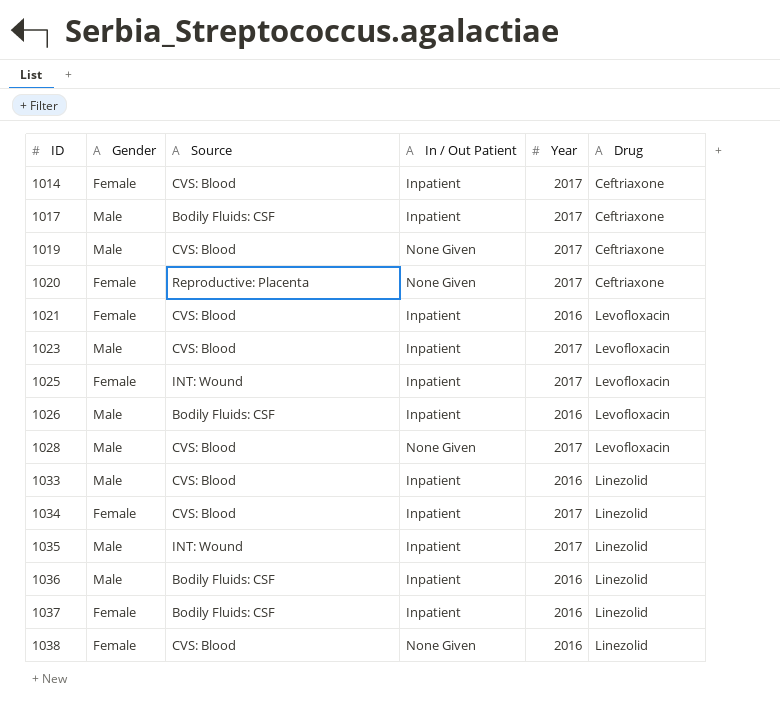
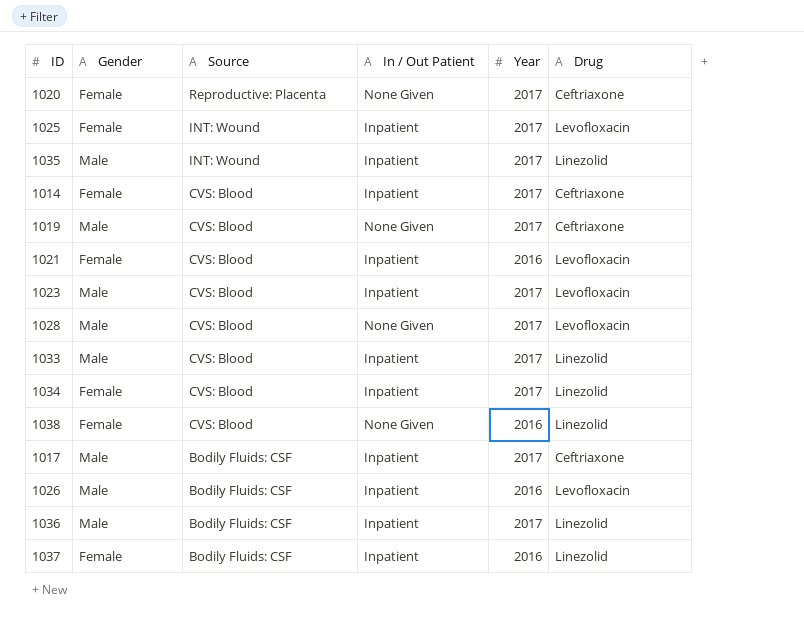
row order: ID ascending -> Source descending
1033 | Year: 2016 -> 2017
1036 | Year: 2016 -> 2017

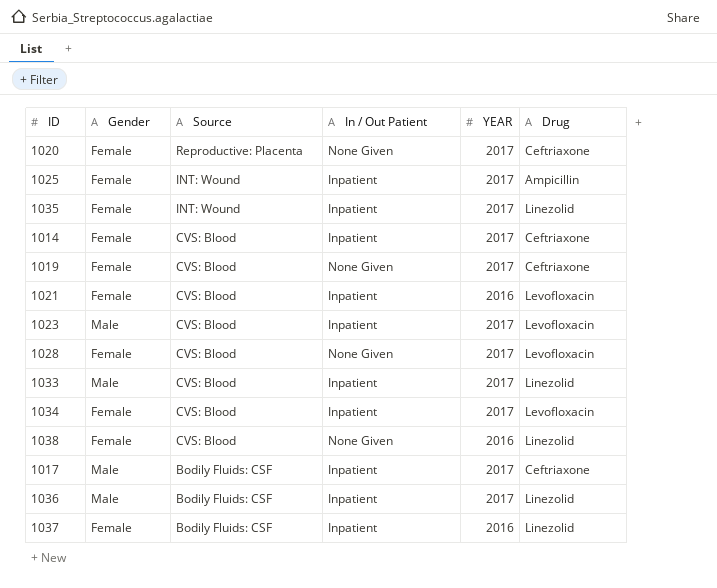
column name: Year -> YEAR
row 1026: Male | Bodily Fluids: CSF | Inpatient | 2016 | Levofloxacin -> none
1025 | Drug: Levofloxacin -> Ampicillin
1035 | Gender: Male -> Female
1019 | Gender: Male -> Female
1028 | Gender: Male -> Female
1034 | Drug: Linezolid -> Levofloxacin

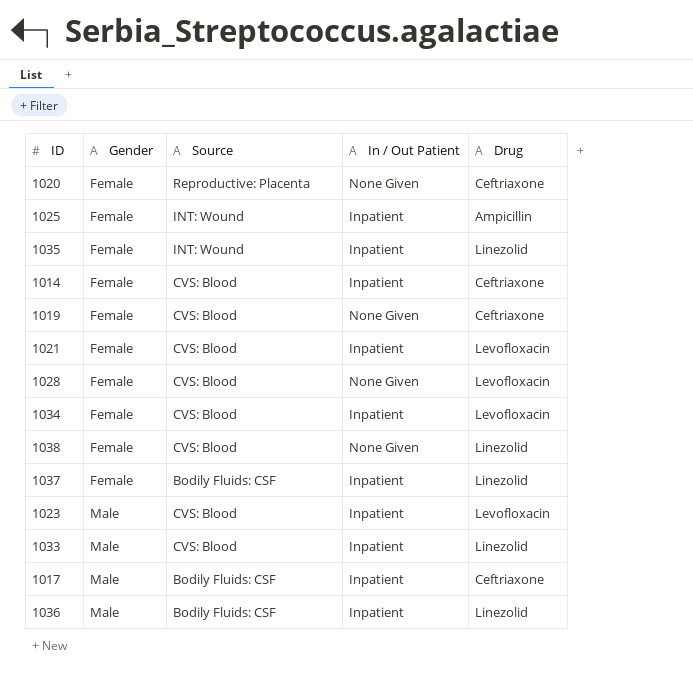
row order: Source descending -> Gender ascending
column YEAR | position: 5 -> none

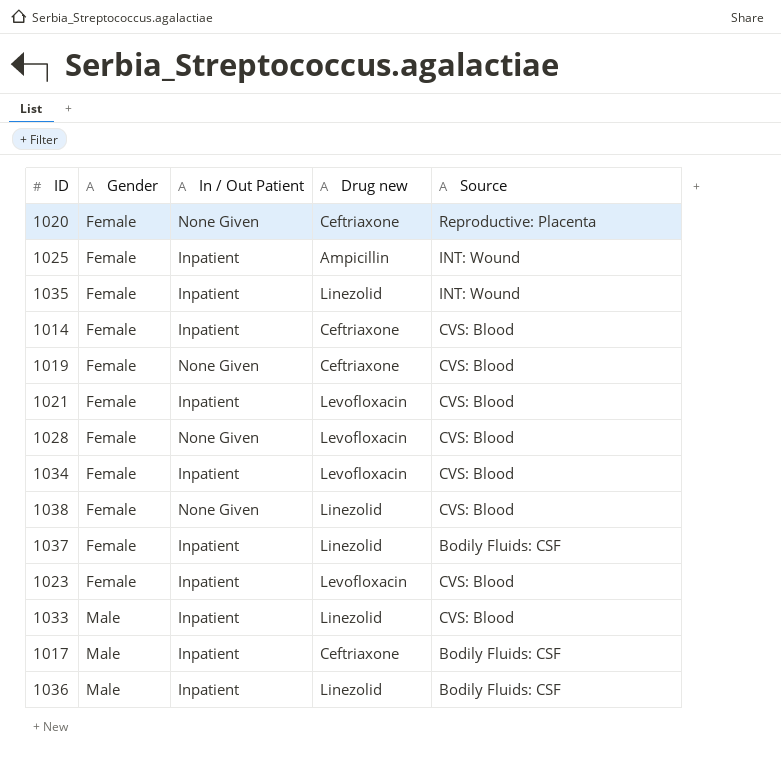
column name: Drug -> Drug new
column Source | position: 3 -> 5
1023 | Gender: Male -> Female

